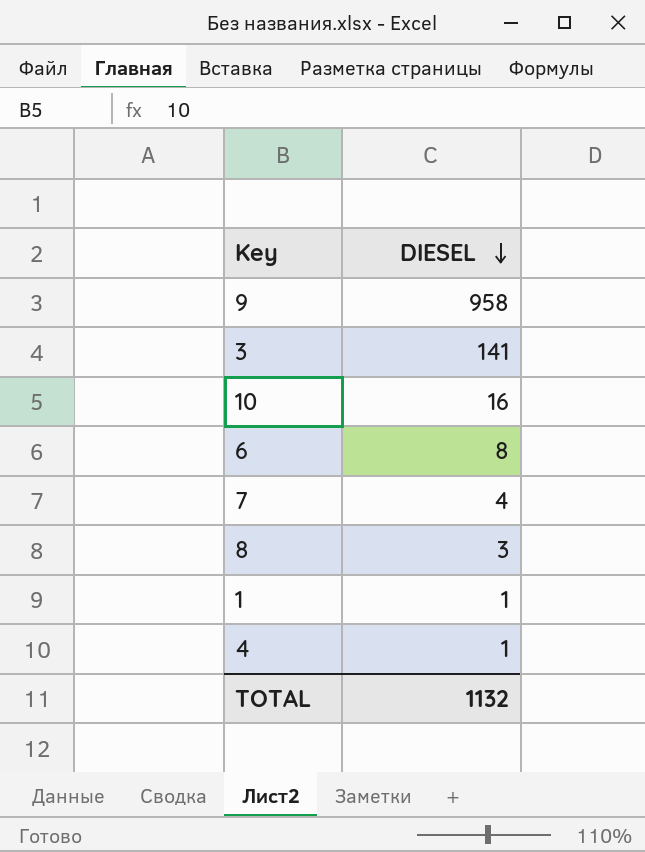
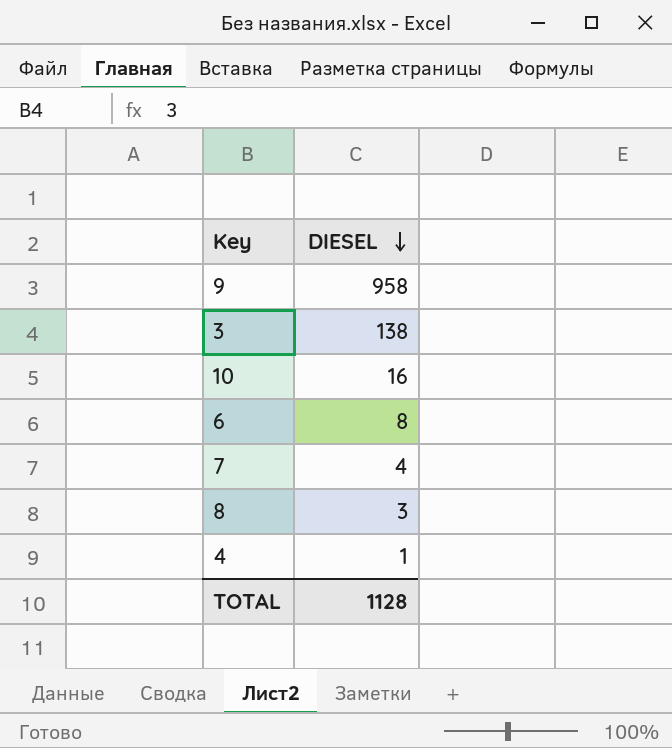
row 1: 1 -> none
3 | DIESEL: 141 -> 138
TOTAL | DIESEL: 1132 -> 1128

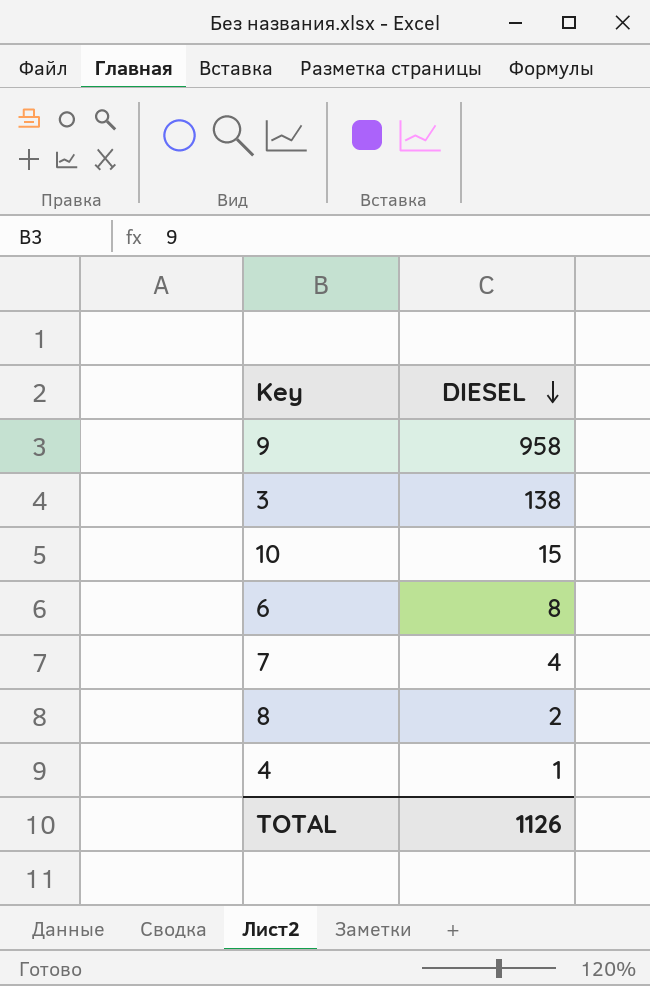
10 | DIESEL: 16 -> 15
8 | DIESEL: 3 -> 2
TOTAL | DIESEL: 1128 -> 1126

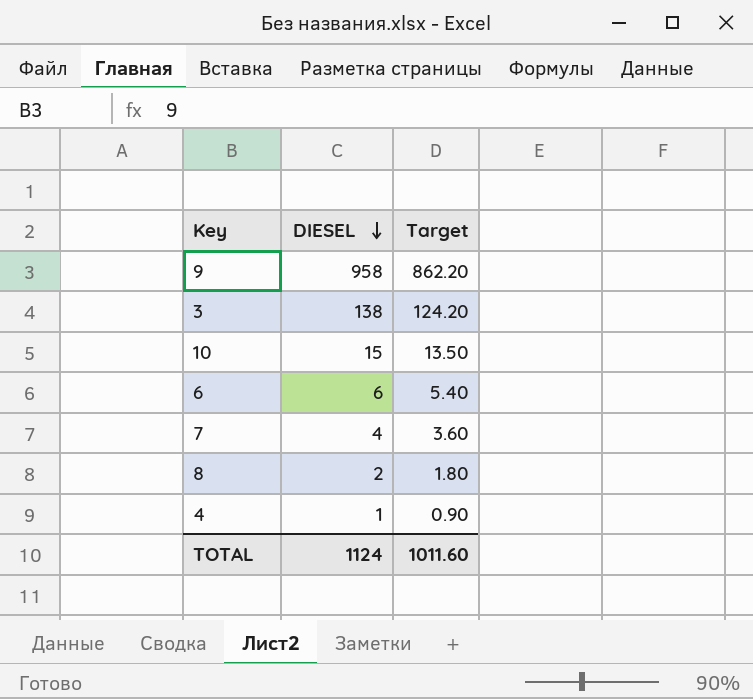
column Target | formula: none -> [DIESEL] * 0.9
6 | DIESEL: 8 -> 6
TOTAL | DIESEL: 1126 -> 1124

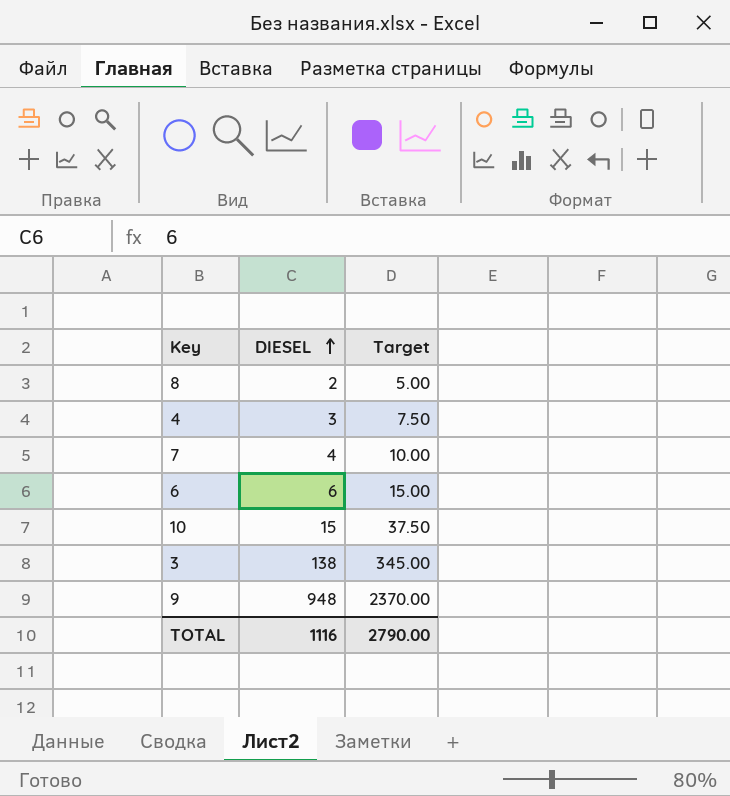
row order: DIESEL descending -> DIESEL ascending
column Target | formula: [DIESEL] * 0.9 -> [DIESEL] * 2.5
4 | DIESEL: 1 -> 3
9 | DIESEL: 958 -> 948
TOTAL | DIESEL: 1124 -> 1116
TOTAL | Target: 1011.60 -> 2790.00

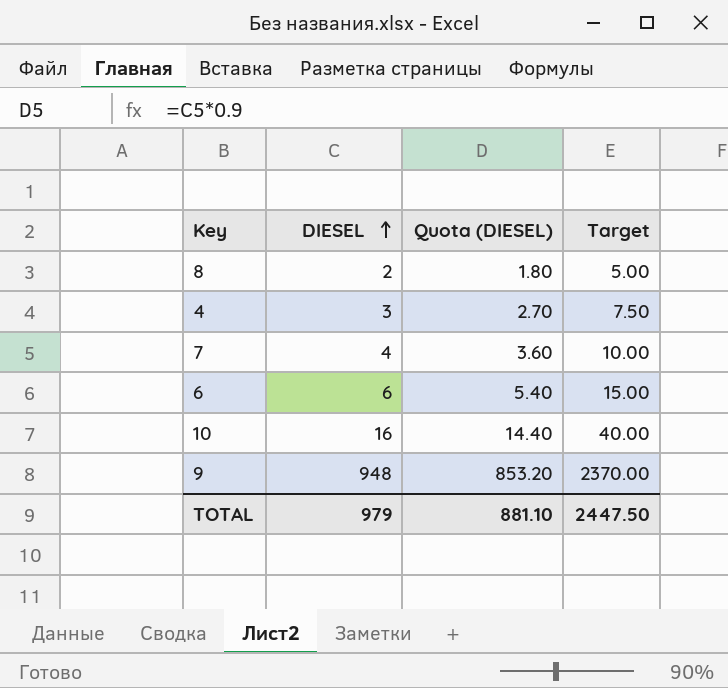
column Quota (DIESEL) | formula: none -> [DIESEL] * 0.9
row 3: 138 | 345.00 -> none
10 | DIESEL: 15 -> 16
10 | Target: 37.50 -> 40.00
TOTAL | DIESEL: 1116 -> 979
TOTAL | Target: 2790.00 -> 2447.50

